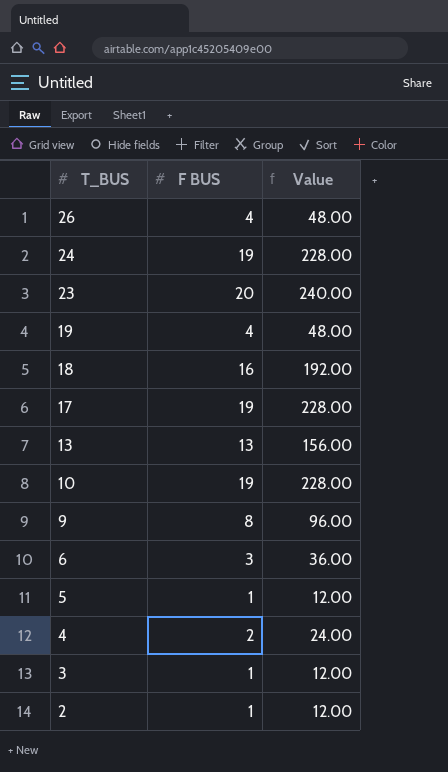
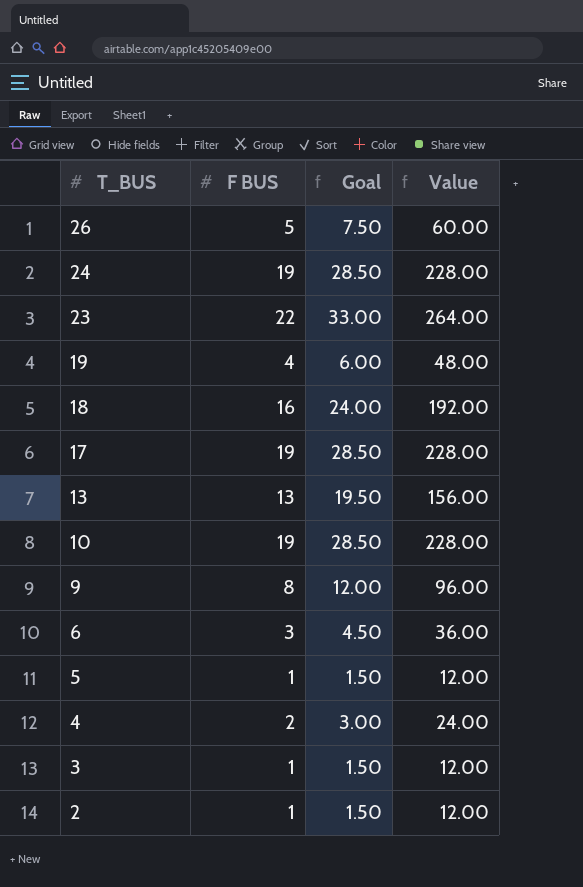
column Goal | formula: none -> [F BUS] * 1.5
26 | F BUS: 4 -> 5
26 | Value: 48.00 -> 60.00
23 | F BUS: 20 -> 22
23 | Value: 240.00 -> 264.00

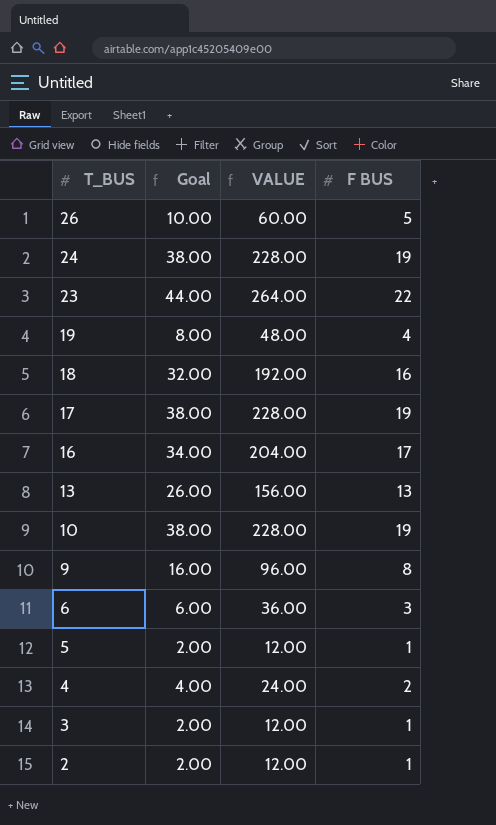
column Goal | formula: [F BUS] * 1.5 -> [F BUS] * 2
column name: Value -> VALUE
column F BUS | position: 2 -> 4
row 16: none -> 34.00 | 204.00 | 17

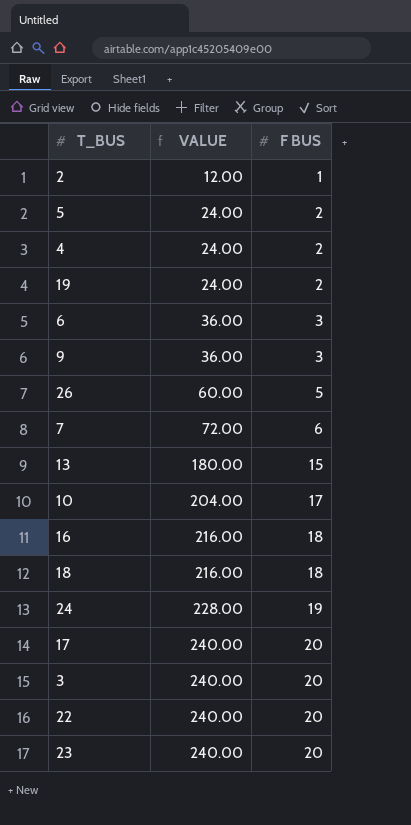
row order: T_BUS descending -> VALUE ascending
column Goal | formula: [F BUS] * 2 -> none
5 | VALUE: 12.00 -> 24.00
5 | F BUS: 1 -> 2
19 | VALUE: 48.00 -> 24.00
19 | F BUS: 4 -> 2
9 | VALUE: 96.00 -> 36.00
9 | F BUS: 8 -> 3
row 7: none -> 72.00 | 6
13 | VALUE: 156.00 -> 180.00
13 | F BUS: 13 -> 15
10 | VALUE: 228.00 -> 204.00
10 | F BUS: 19 -> 17
16 | VALUE: 204.00 -> 216.00
16 | F BUS: 17 -> 18
18 | VALUE: 192.00 -> 216.00
18 | F BUS: 16 -> 18
17 | VALUE: 228.00 -> 240.00
17 | F BUS: 19 -> 20
3 | VALUE: 12.00 -> 240.00
3 | F BUS: 1 -> 20
row 22: none -> 240.00 | 20
23 | VALUE: 264.00 -> 240.00
23 | F BUS: 22 -> 20

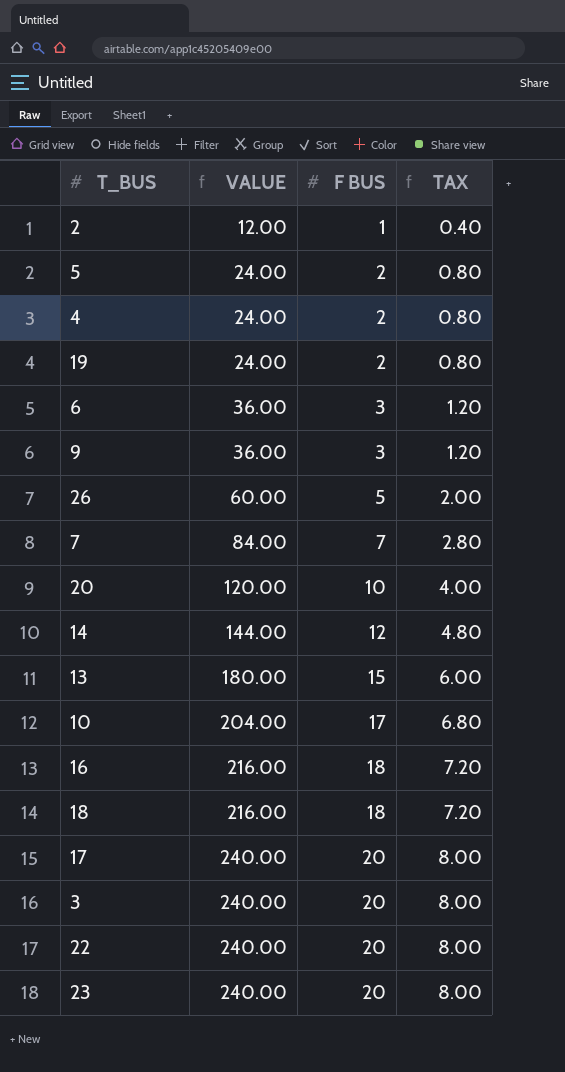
column TAX | formula: none -> [F BUS] * 0.4
row 24: 228.00 | 19 -> none
7 | VALUE: 72.00 -> 84.00
7 | F BUS: 6 -> 7
row 20: none -> 120.00 | 10 | 4.00
row 14: none -> 144.00 | 12 | 4.80

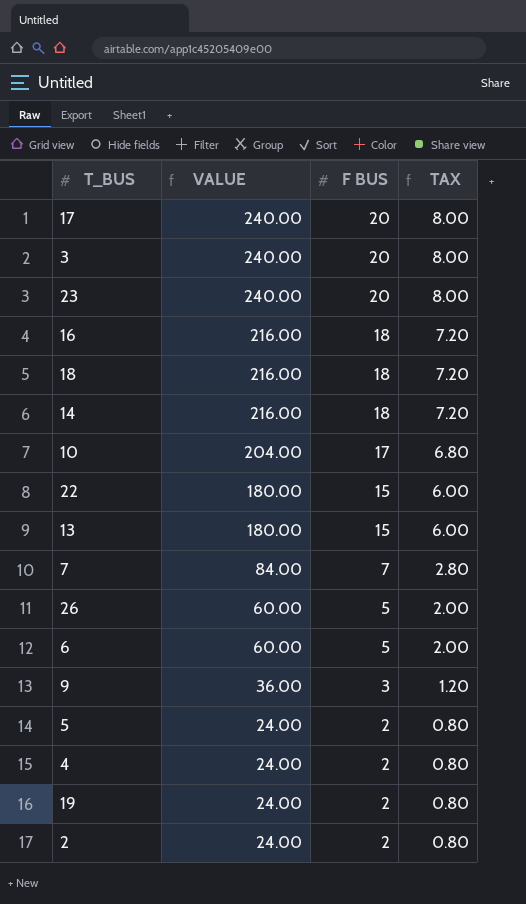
row order: VALUE ascending -> VALUE descending
row 20: 120.00 | 10 | 4.00 -> none
14 | VALUE: 144.00 -> 216.00
14 | F BUS: 12 -> 18
14 | TAX: 4.80 -> 7.20
22 | VALUE: 240.00 -> 180.00
22 | F BUS: 20 -> 15
22 | TAX: 8.00 -> 6.00
6 | VALUE: 36.00 -> 60.00
6 | F BUS: 3 -> 5
6 | TAX: 1.20 -> 2.00
2 | VALUE: 12.00 -> 24.00
2 | F BUS: 1 -> 2
2 | TAX: 0.40 -> 0.80

